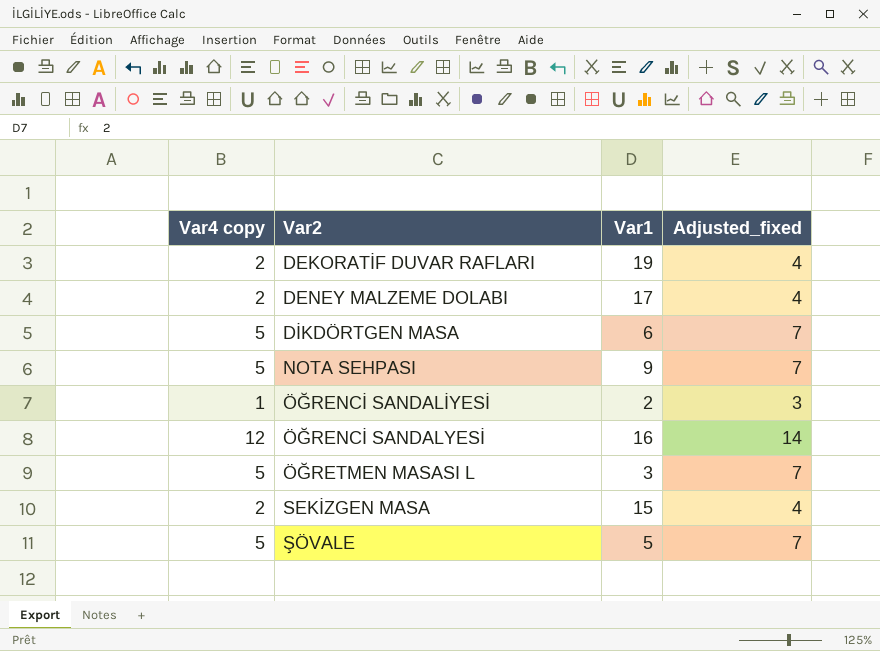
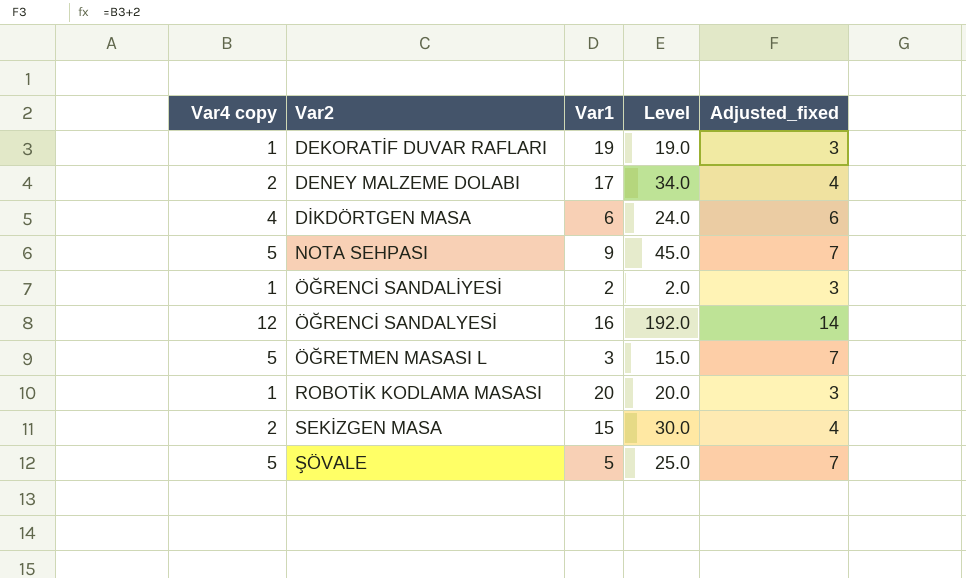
column Level | formula: none -> [Var4 copy] * [Var1]
DEKORATİF DUVAR RAFLARI | Var4 copy: 2 -> 1
DEKORATİF DUVAR RAFLARI | Adjusted_fixed: 4 -> 3
DİKDÖRTGEN MASA | Var4 copy: 5 -> 4
DİKDÖRTGEN MASA | Adjusted_fixed: 7 -> 6
row ROBOTİK KODLAMA MASASI: none -> 1 | 20 | 20.0 | 3

